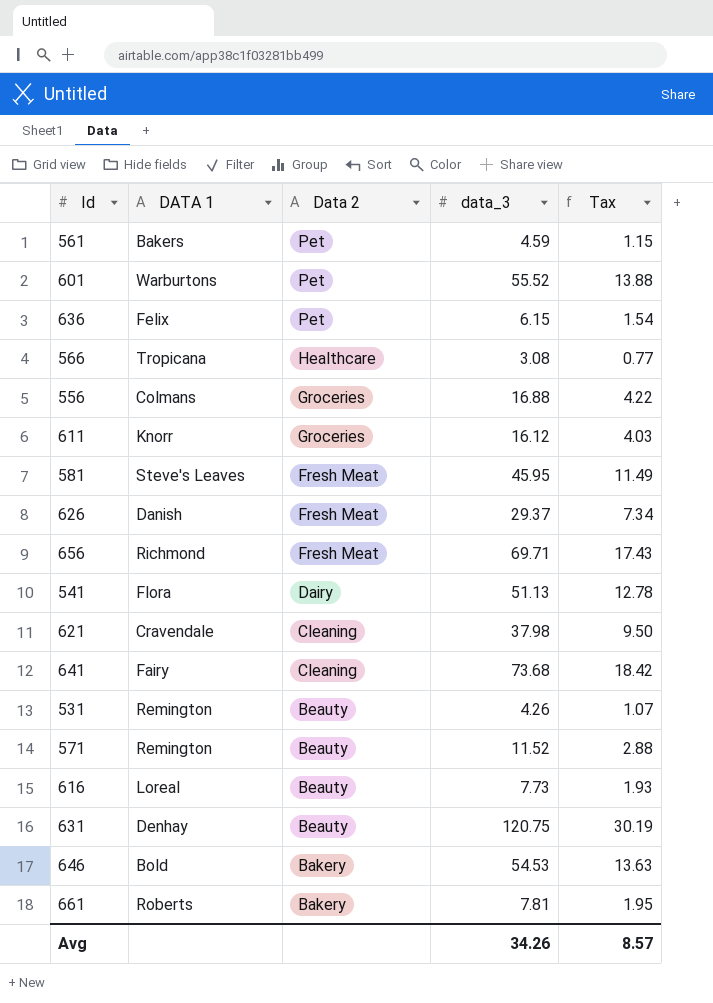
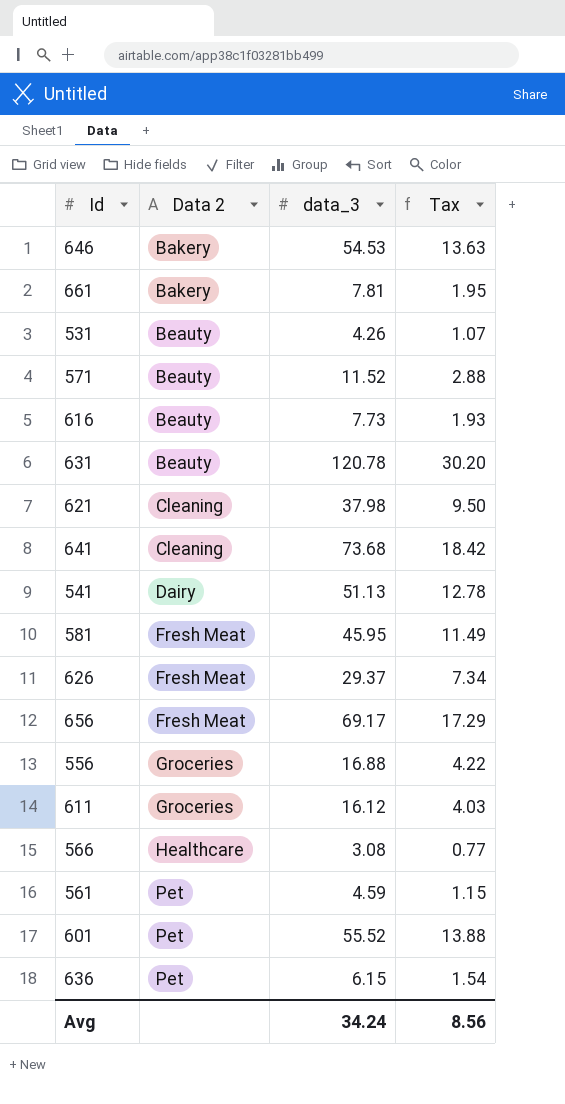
row order: Data 2 descending -> Data 2 ascending
column DATA 1 | position: 2 -> none
631 | data_3: 120.75 -> 120.78
631 | Tax: 30.19 -> 30.20
656 | data_3: 69.71 -> 69.17
656 | Tax: 17.43 -> 17.29
Avg | data_3: 34.26 -> 34.24
Avg | Tax: 8.57 -> 8.56

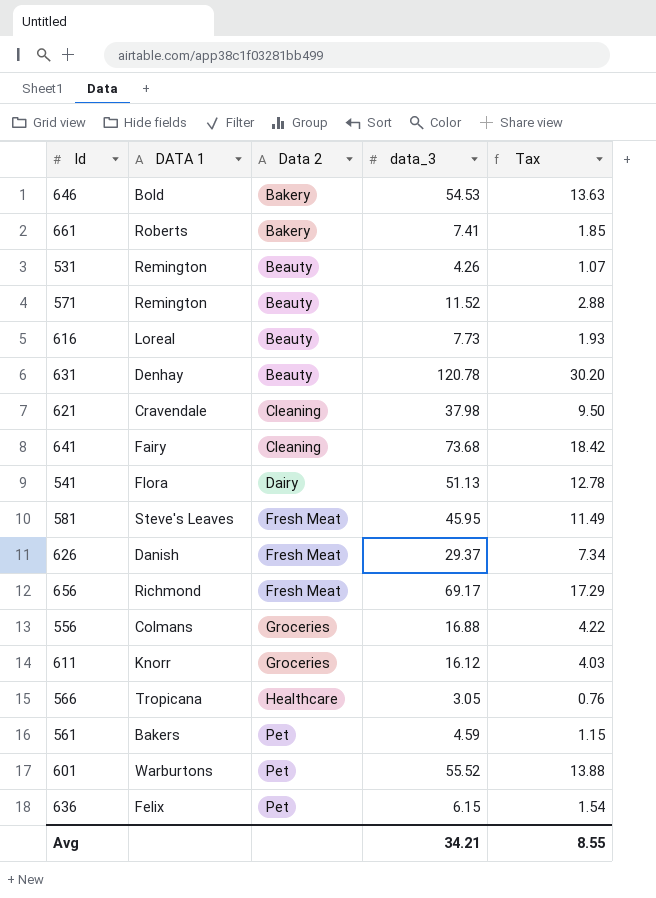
column DATA 1 | position: none -> 2
661 | data_3: 7.81 -> 7.41
661 | Tax: 1.95 -> 1.85
566 | data_3: 3.08 -> 3.05
566 | Tax: 0.77 -> 0.76
Avg | data_3: 34.24 -> 34.21
Avg | Tax: 8.56 -> 8.55

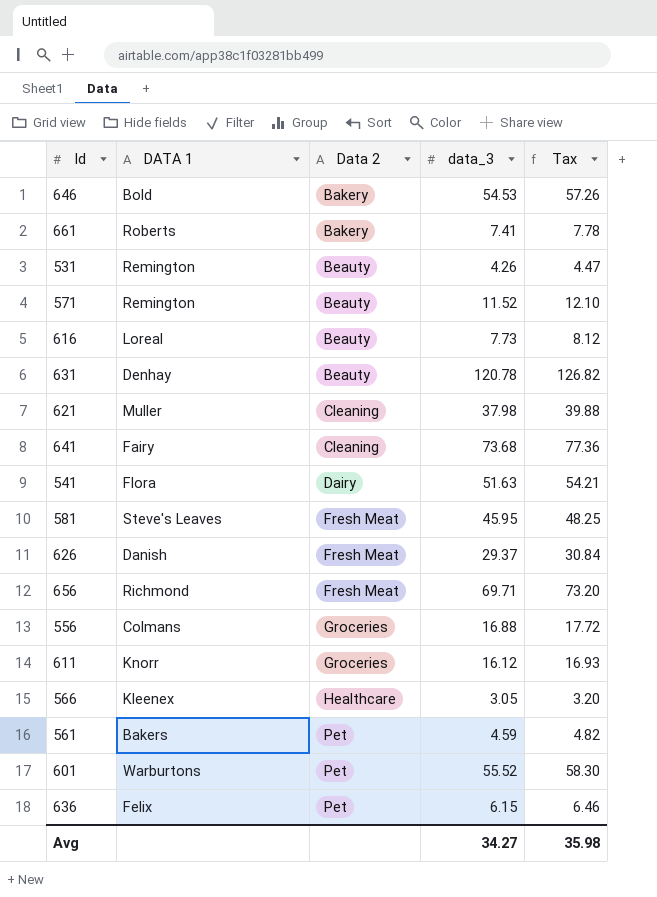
column Tax | formula: [data_3] * 0.25 -> [data_3] * 1.05
621 | DATA 1: Cravendale -> Muller
541 | data_3: 51.13 -> 51.63
656 | data_3: 69.17 -> 69.71
566 | DATA 1: Tropicana -> Kleenex
Avg | data_3: 34.21 -> 34.27
Avg | Tax: 8.55 -> 35.98

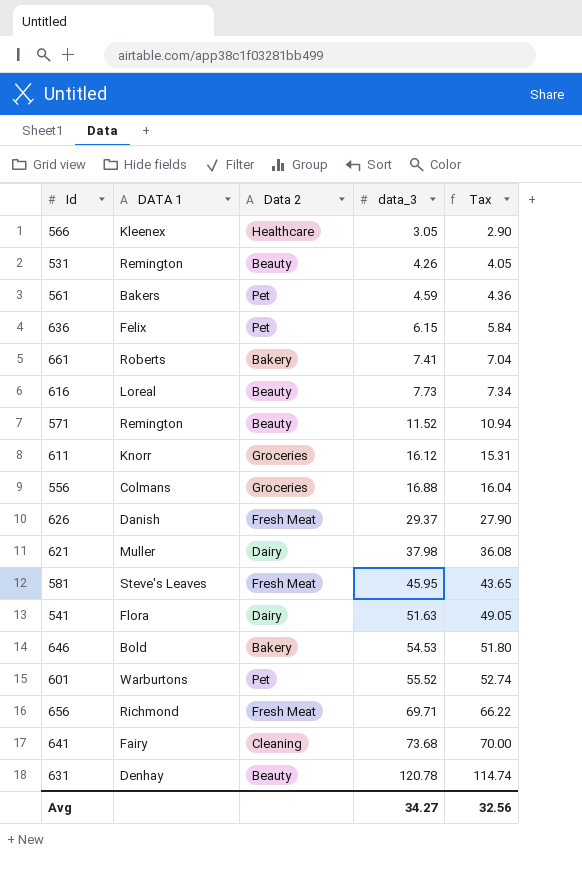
row order: Data 2 ascending -> data_3 ascending
column Tax | formula: [data_3] * 1.05 -> [data_3] * 0.95
621 | Data 2: Cleaning -> Dairy
Avg | Tax: 35.98 -> 32.56

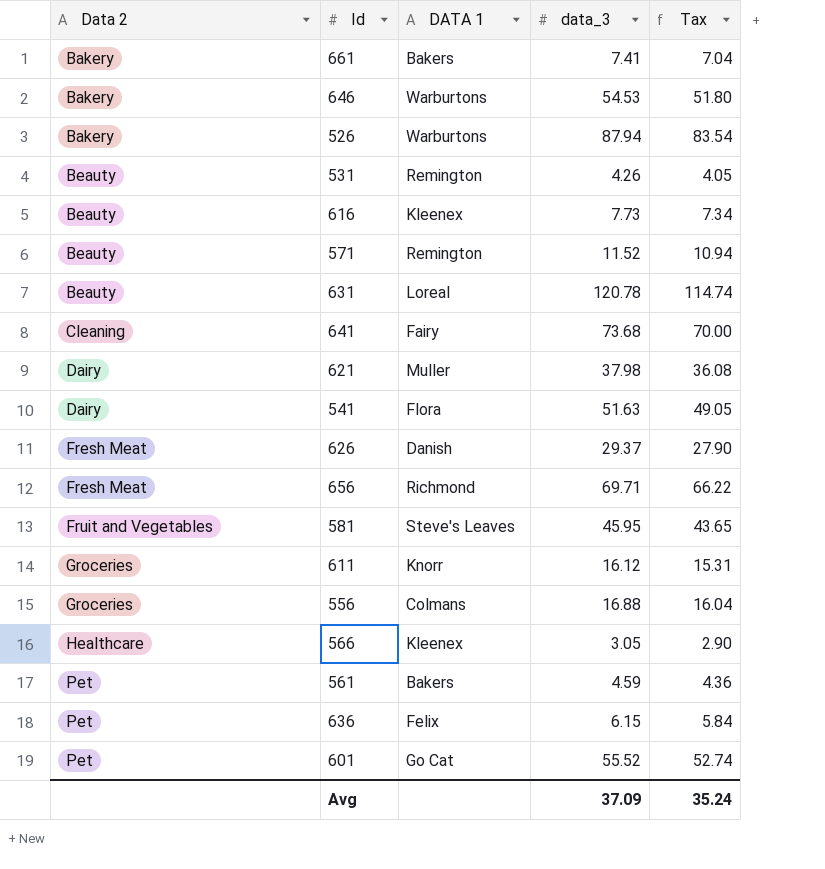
row order: data_3 ascending -> Data 2 ascending
column Data 2 | position: 3 -> 1
661 | DATA 1: Roberts -> Bakers
646 | DATA 1: Bold -> Warburtons
row 526: none -> Bakery | Warburtons | 87.94 | 83.54
616 | DATA 1: Loreal -> Kleenex
631 | DATA 1: Denhay -> Loreal
581 | Data 2: Fresh Meat -> Fruit and Vegetables
601 | DATA 1: Warburtons -> Go Cat
Avg | data_3: 34.27 -> 37.09
Avg | Tax: 32.56 -> 35.24

